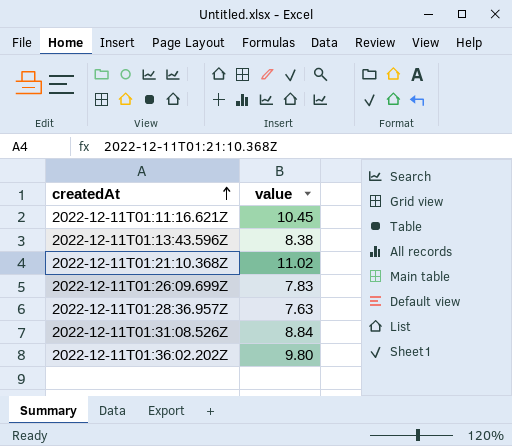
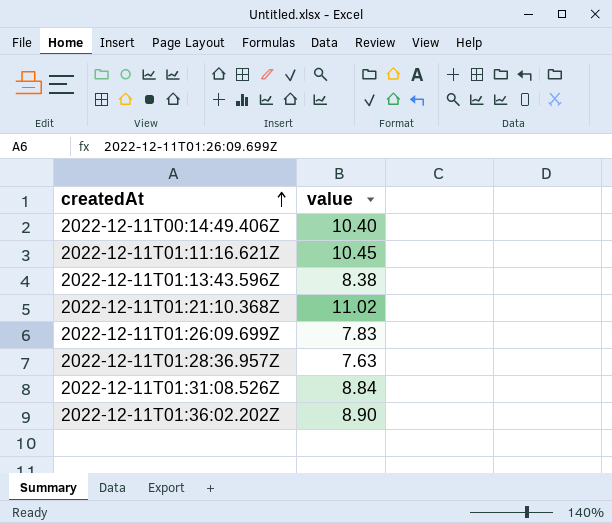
row 2022-12-11T00:14:49.406Z: none -> 10.40
2022-12-11T01:36:02.202Z | value: 9.80 -> 8.90

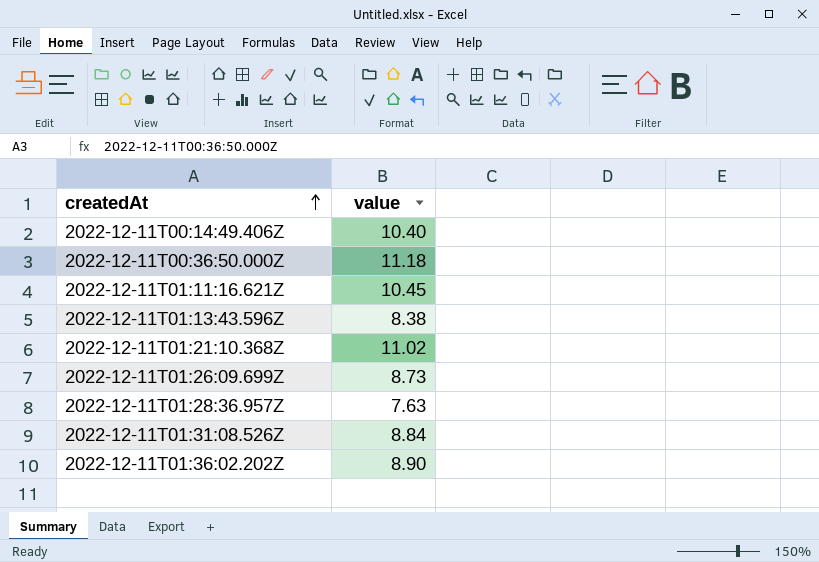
row 2022-12-11T00:36:50.000Z: none -> 11.18
2022-12-11T01:26:09.699Z | value: 7.83 -> 8.73

